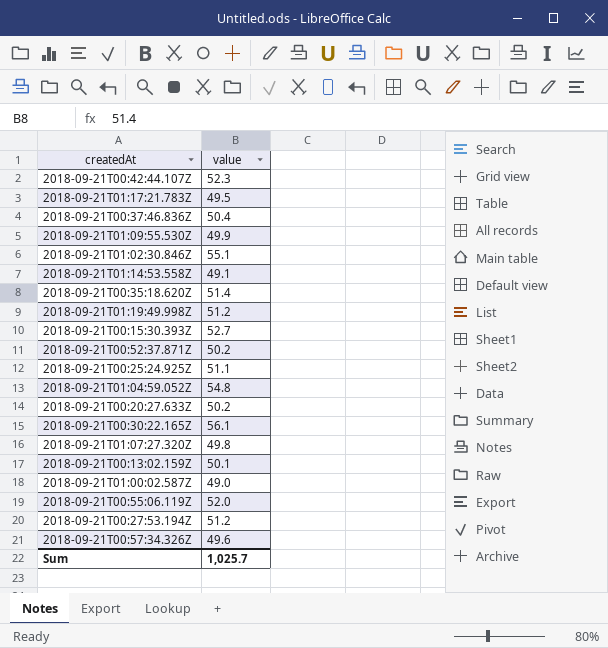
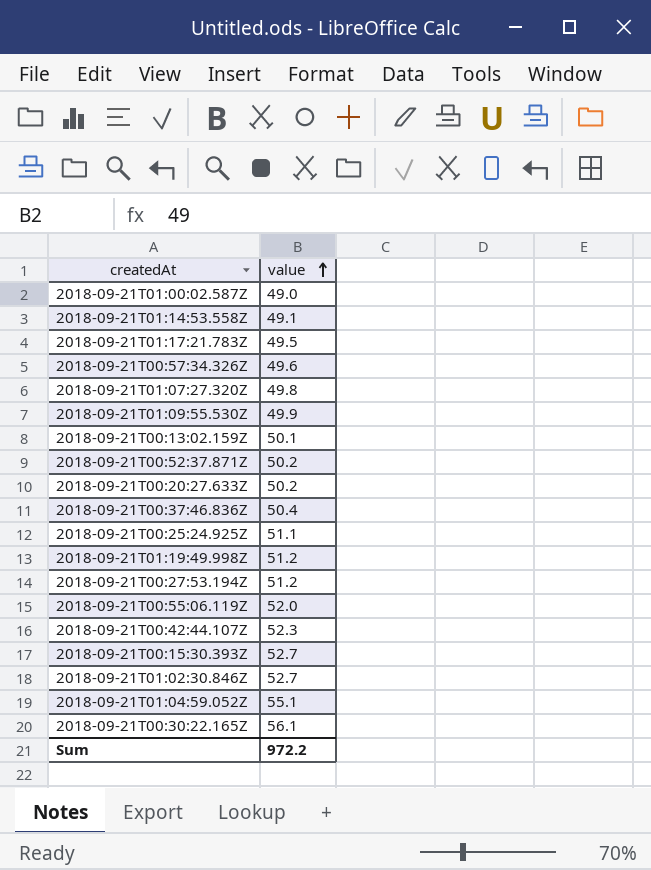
row order: none -> value ascending
row 2018-09-21T00:35:18.620Z: 51.4 -> none
2018-09-21T01:02:30.846Z | value: 55.1 -> 52.7
2018-09-21T01:04:59.052Z | value: 54.8 -> 55.1
Sum | value: 1,025.7 -> 972.2

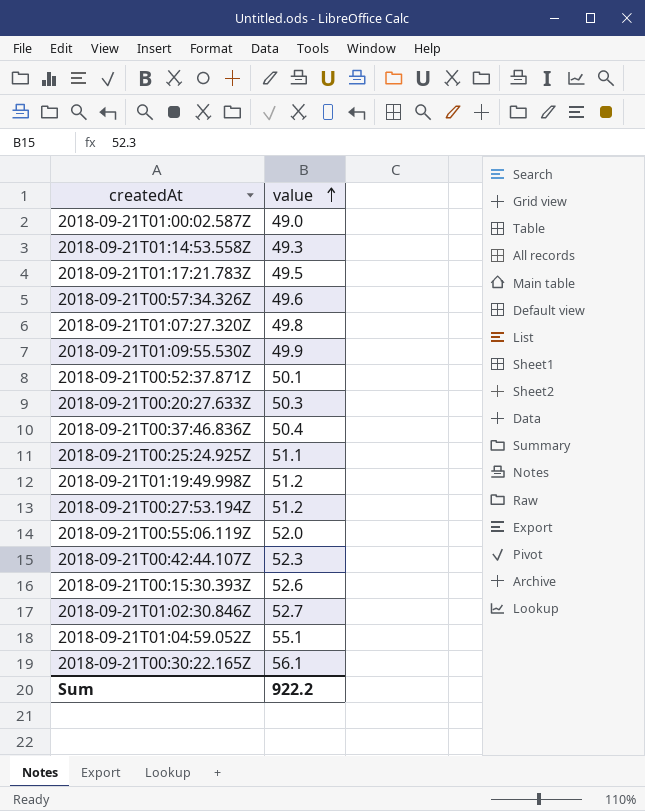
row 2018-09-21T00:13:02.159Z: 50.1 -> none
2018-09-21T01:14:53.558Z | value: 49.1 -> 49.3
2018-09-21T00:52:37.871Z | value: 50.2 -> 50.1
2018-09-21T00:20:27.633Z | value: 50.2 -> 50.3
2018-09-21T00:15:30.393Z | value: 52.7 -> 52.6
Sum | value: 972.2 -> 922.2

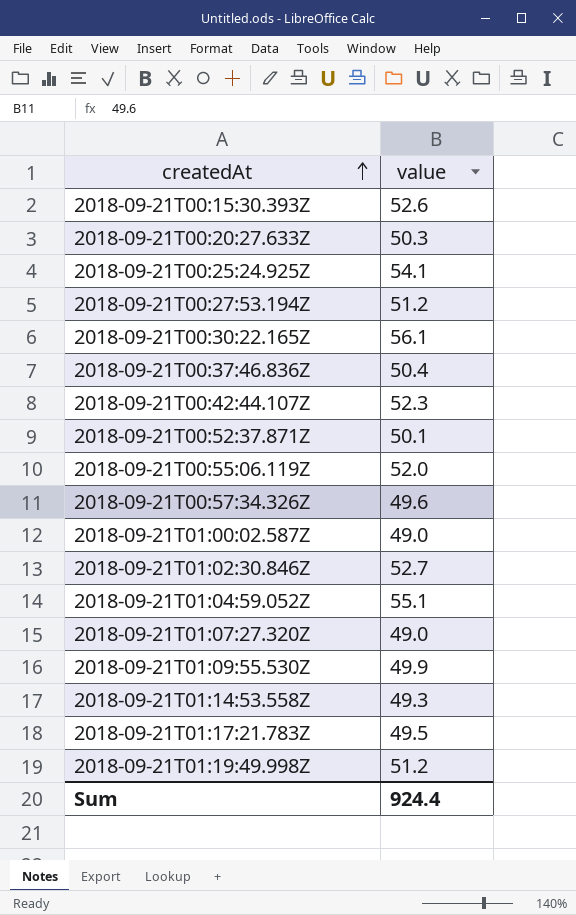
row order: value ascending -> createdAt ascending
2018-09-21T00:25:24.925Z | value: 51.1 -> 54.1
2018-09-21T01:07:27.320Z | value: 49.8 -> 49.0
Sum | value: 922.2 -> 924.4

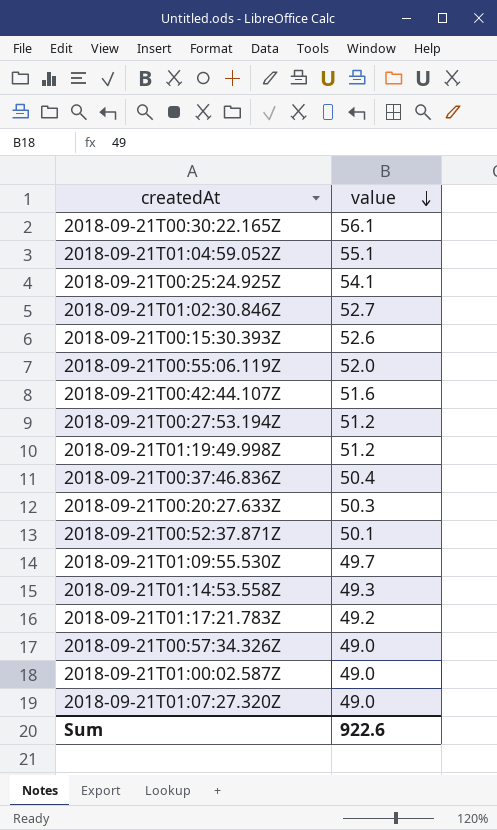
row order: createdAt ascending -> value descending
2018-09-21T00:42:44.107Z | value: 52.3 -> 51.6
2018-09-21T01:09:55.530Z | value: 49.9 -> 49.7
2018-09-21T01:17:21.783Z | value: 49.5 -> 49.2
2018-09-21T00:57:34.326Z | value: 49.6 -> 49.0
Sum | value: 924.4 -> 922.6

